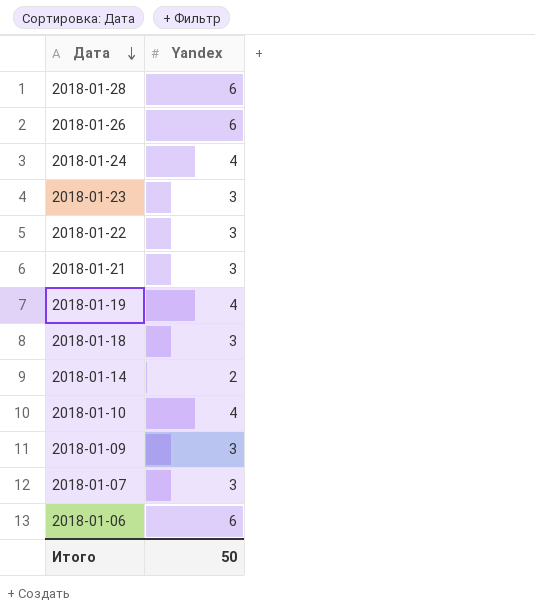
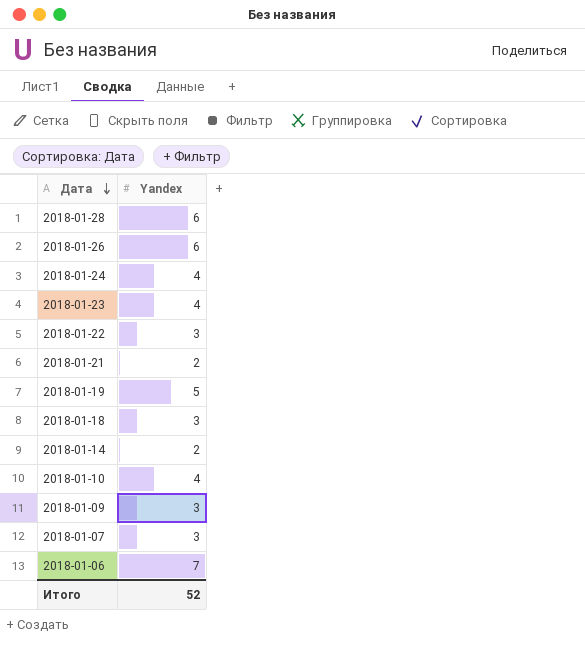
2018-01-23 | Yandex: 3 -> 4
2018-01-21 | Yandex: 3 -> 2
2018-01-19 | Yandex: 4 -> 5
2018-01-06 | Yandex: 6 -> 7
Итого | Yandex: 50 -> 52

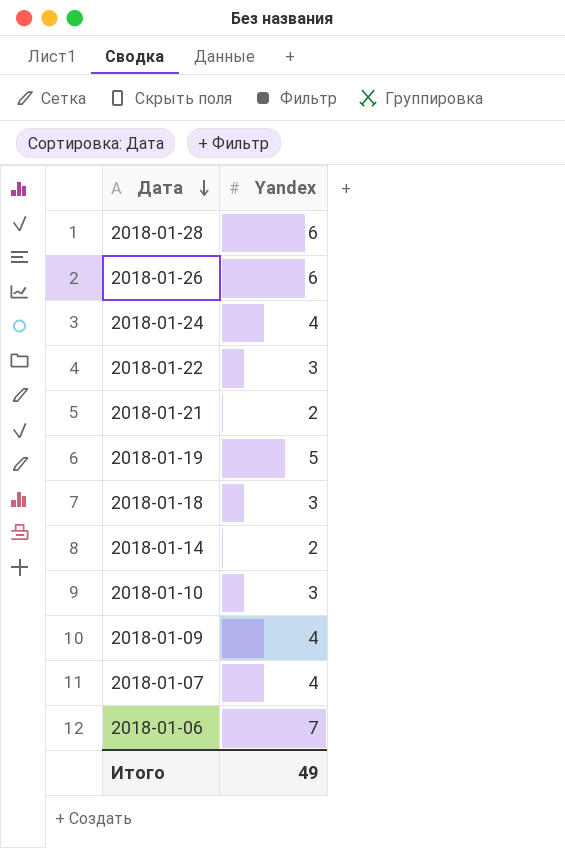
row 2018-01-23: 4 -> none
2018-01-10 | Yandex: 4 -> 3
2018-01-09 | Yandex: 3 -> 4
2018-01-07 | Yandex: 3 -> 4
Итого | Yandex: 52 -> 49

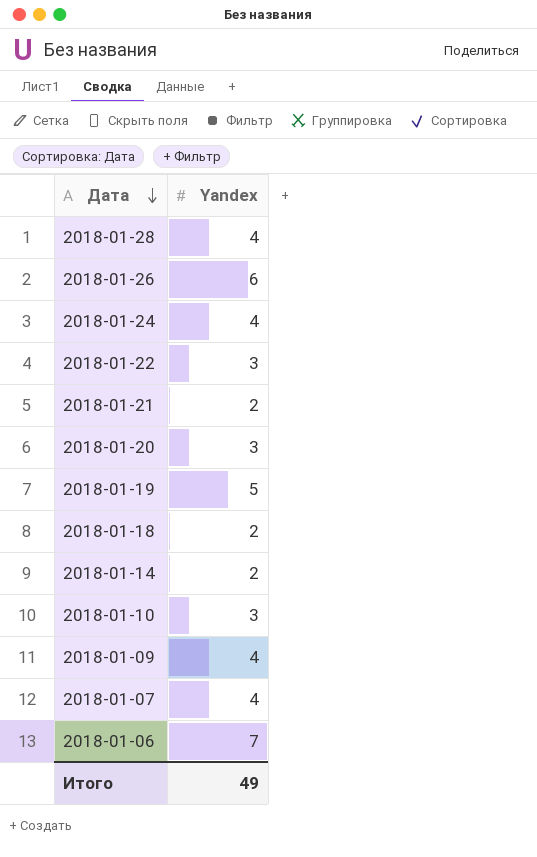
2018-01-28 | Yandex: 6 -> 4
row 2018-01-20: none -> 3
2018-01-18 | Yandex: 3 -> 2

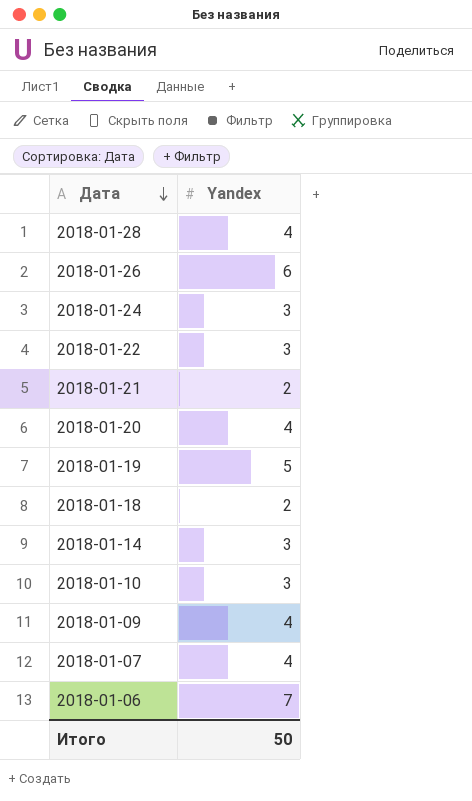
2018-01-24 | Yandex: 4 -> 3
2018-01-20 | Yandex: 3 -> 4
2018-01-14 | Yandex: 2 -> 3
Итого | Yandex: 49 -> 50

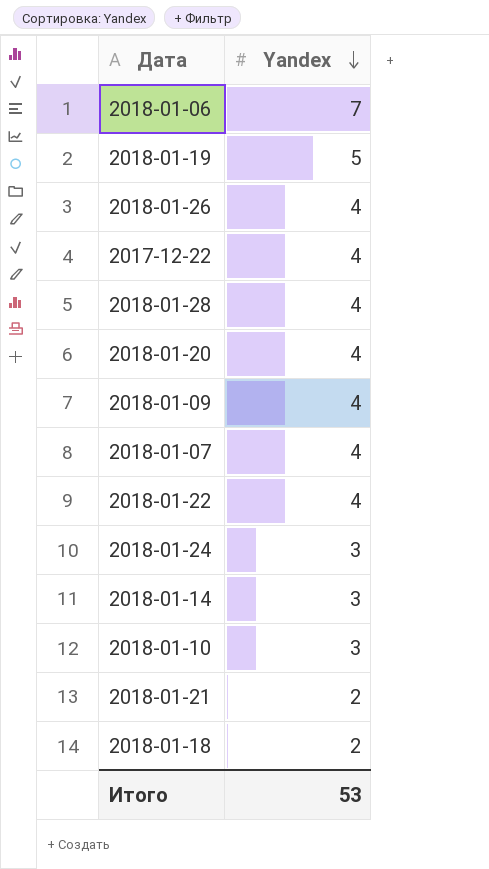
row order: Дата descending -> Yandex descending
2018-01-26 | Yandex: 6 -> 4
row 2017-12-22: none -> 4
2018-01-22 | Yandex: 3 -> 4
Итого | Yandex: 50 -> 53

